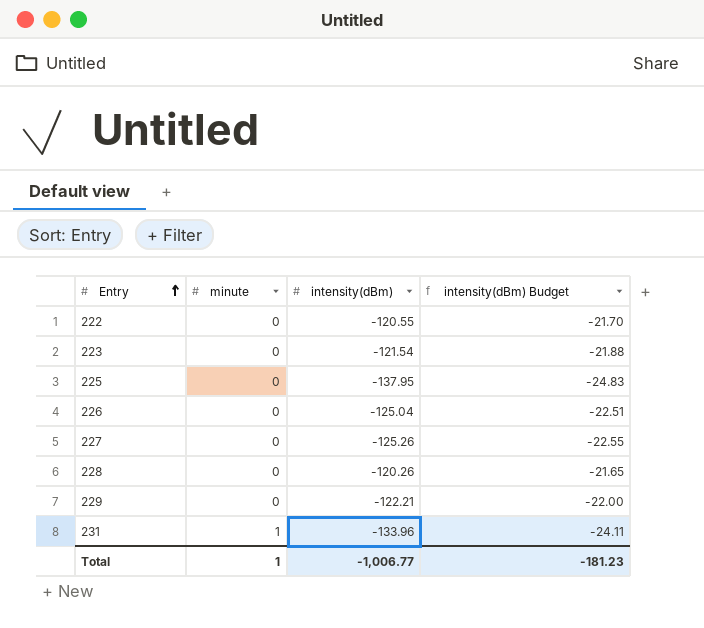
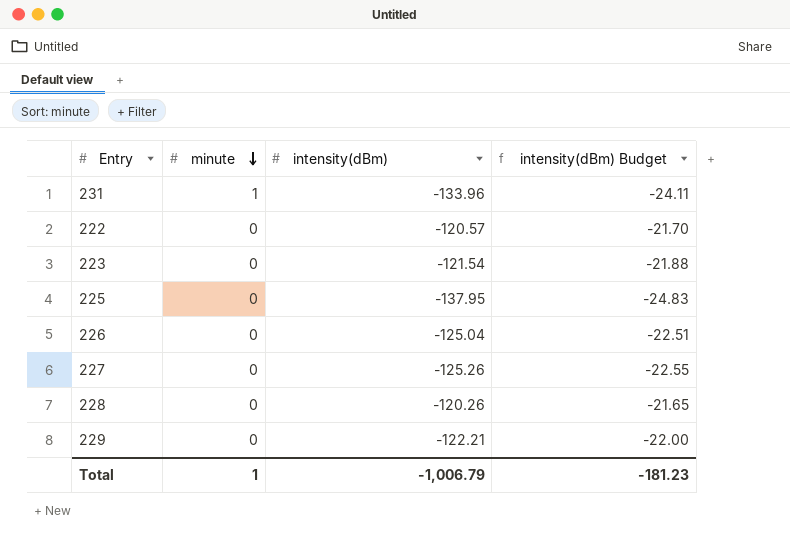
row order: Entry ascending -> minute descending
222 | intensity(dBm): -120.55 -> -120.57
Total | intensity(dBm): -1,006.77 -> -1,006.79

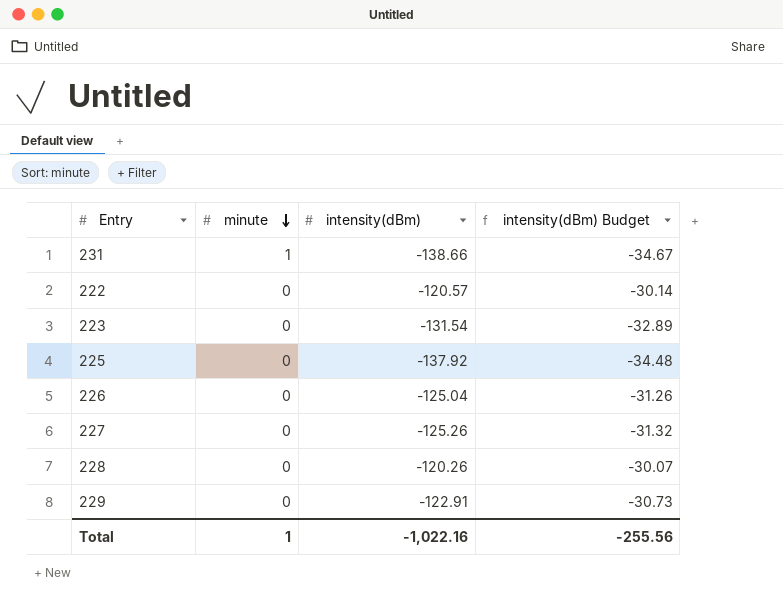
column intensity(dBm) Budget | formula: [intensity(dBm)] * 0.18 -> [intensity(dBm)] * 0.25
231 | intensity(dBm): -133.96 -> -138.66
223 | intensity(dBm): -121.54 -> -131.54
225 | intensity(dBm): -137.95 -> -137.92
229 | intensity(dBm): -122.21 -> -122.91
Total | intensity(dBm): -1,006.79 -> -1,022.16
Total | intensity(dBm) Budget: -181.23 -> -255.56

